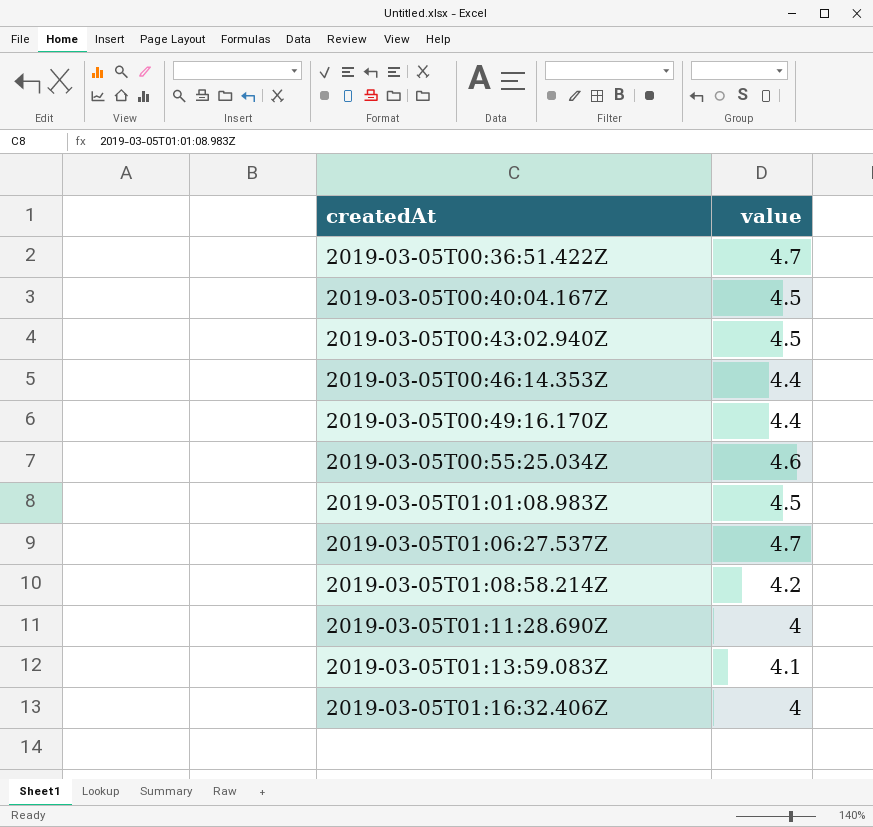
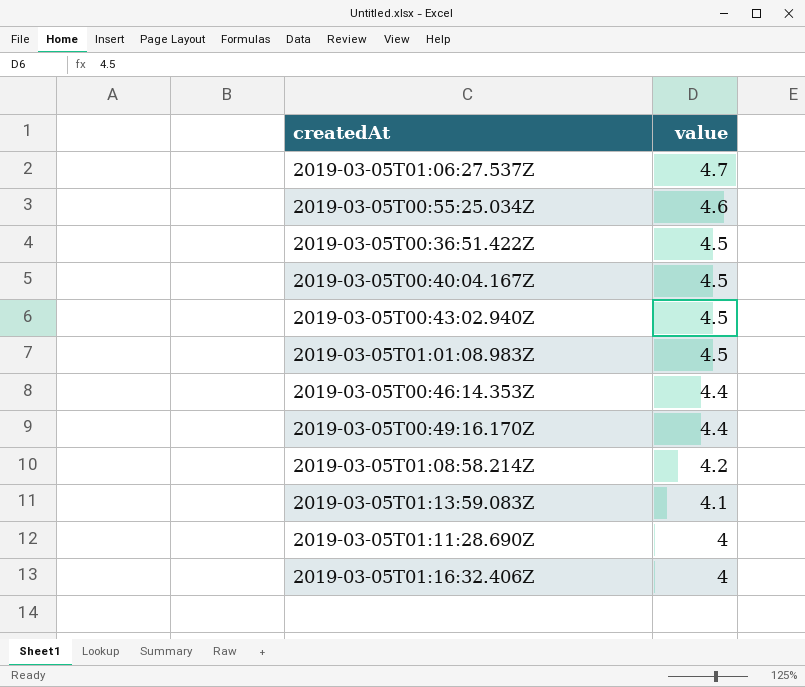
row order: createdAt ascending -> value descending
2019-03-05T00:36:51.422Z | value: 4.7 -> 4.5

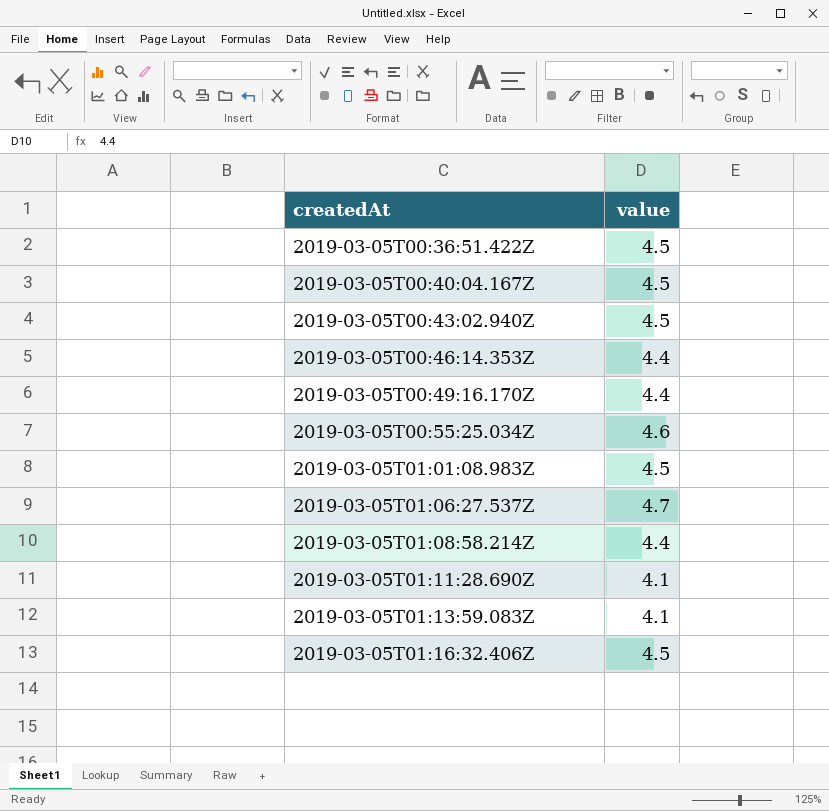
row order: value descending -> createdAt ascending
2019-03-05T01:08:58.214Z | value: 4.2 -> 4.4
2019-03-05T01:11:28.690Z | value: 4 -> 4.1
2019-03-05T01:16:32.406Z | value: 4 -> 4.5

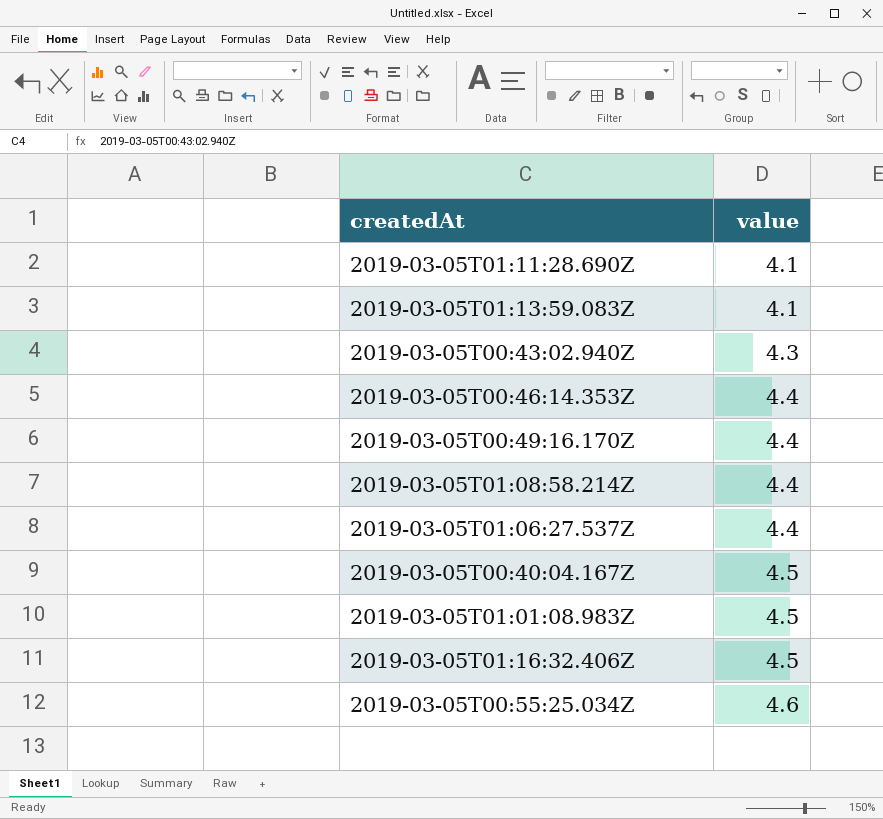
row order: createdAt ascending -> value ascending
row 2019-03-05T00:36:51.422Z: 4.5 -> none
2019-03-05T00:43:02.940Z | value: 4.5 -> 4.3
2019-03-05T01:06:27.537Z | value: 4.7 -> 4.4

